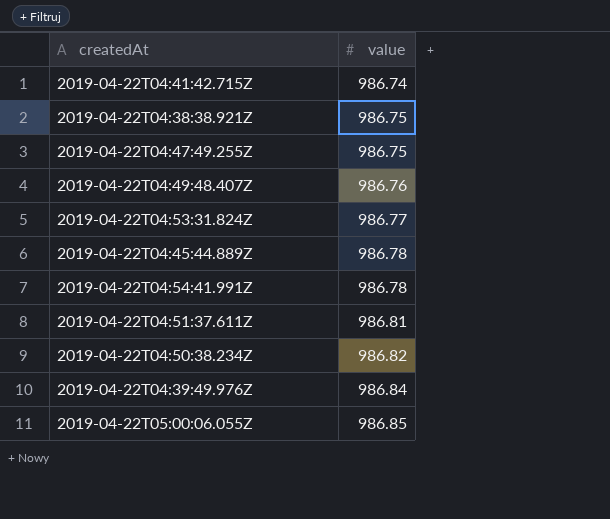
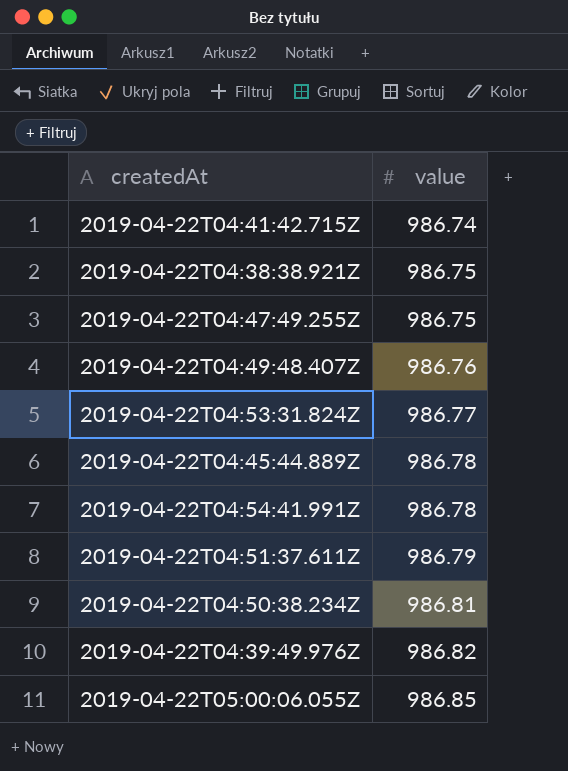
2019-04-22T04:51:37.611Z | value: 986.81 -> 986.79
2019-04-22T04:50:38.234Z | value: 986.82 -> 986.81
2019-04-22T04:39:49.976Z | value: 986.84 -> 986.82

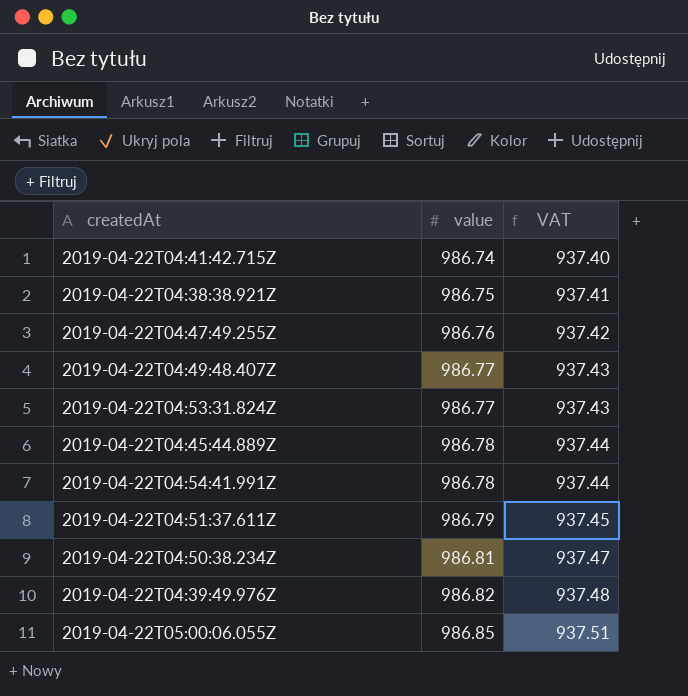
column VAT | formula: none -> [value] * 0.95
2019-04-22T04:47:49.255Z | value: 986.75 -> 986.76
2019-04-22T04:49:48.407Z | value: 986.76 -> 986.77

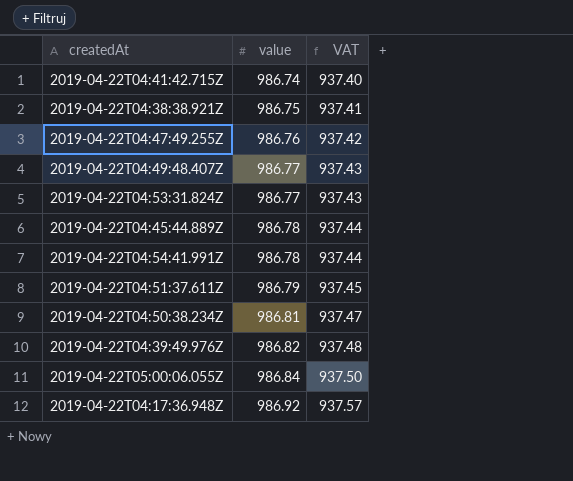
2019-04-22T05:00:06.055Z | value: 986.85 -> 986.84
2019-04-22T05:00:06.055Z | VAT: 937.51 -> 937.50
row 2019-04-22T04:17:36.948Z: none -> 986.92 | 937.57

